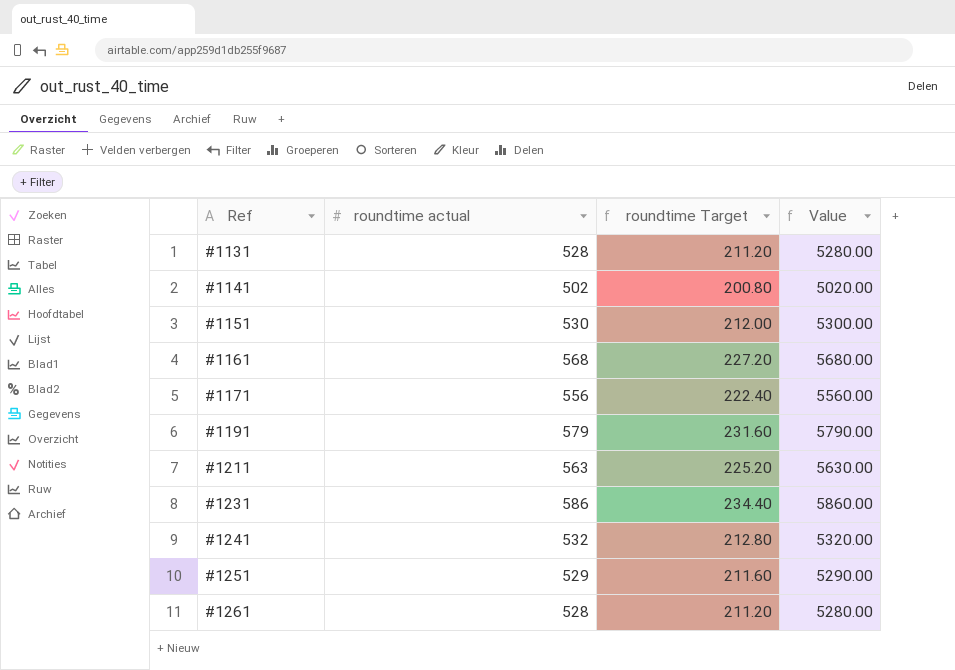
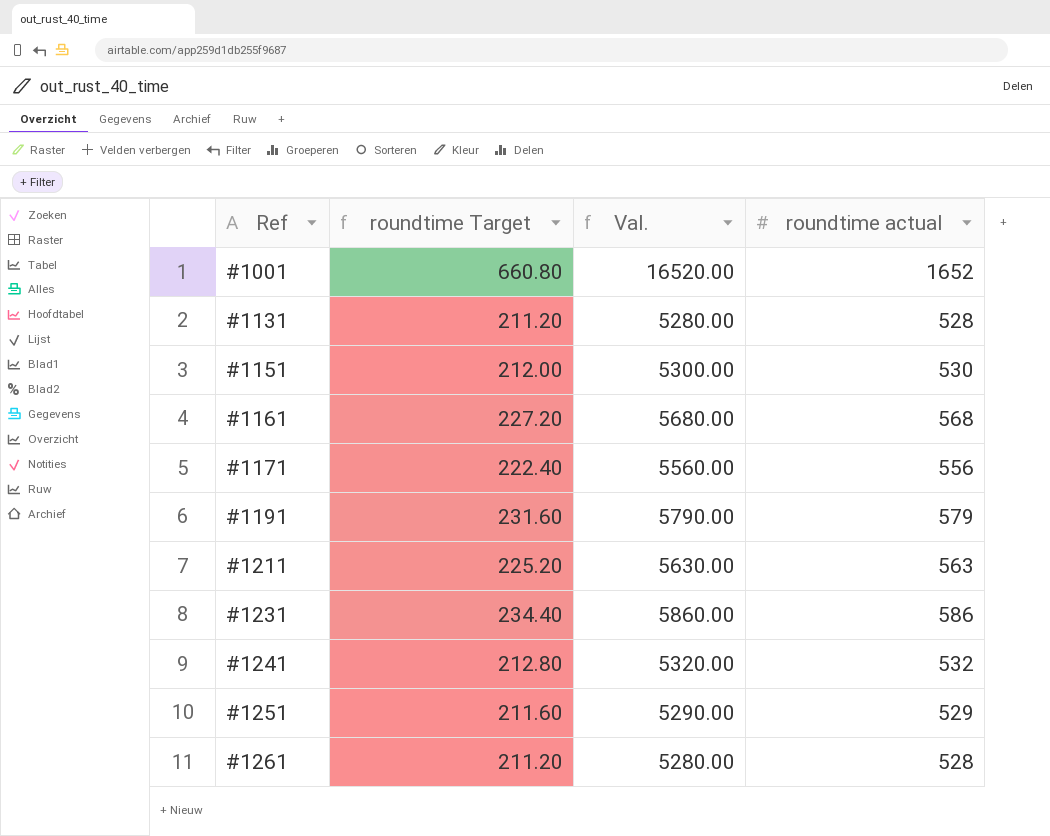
column name: Value -> Val.
column roundtime actual | position: 2 -> 4
row #1141: 502 | 200.80 | 5020.00 -> none
row #1001: none -> 660.80 | 16520.00 | 1652

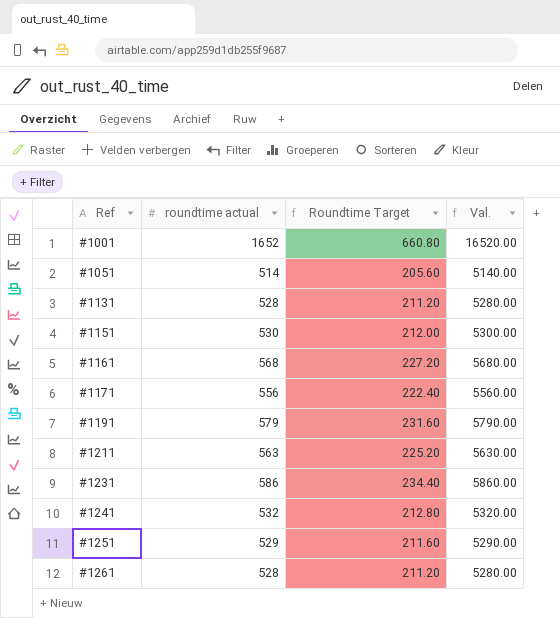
column roundtime actual | position: 4 -> 2
column name: roundtime Target -> Roundtime Target
row #1051: none -> 514 | 205.60 | 5140.00

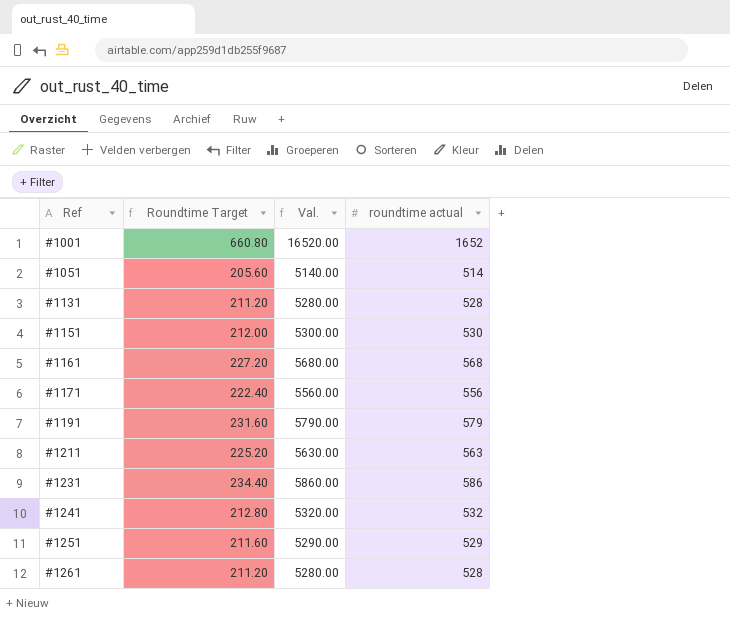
column roundtime actual | position: 2 -> 4

